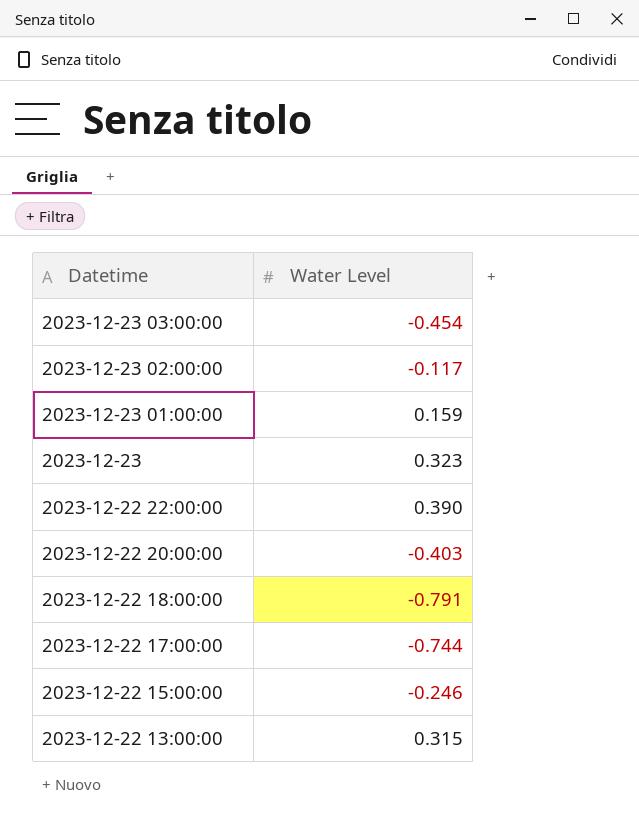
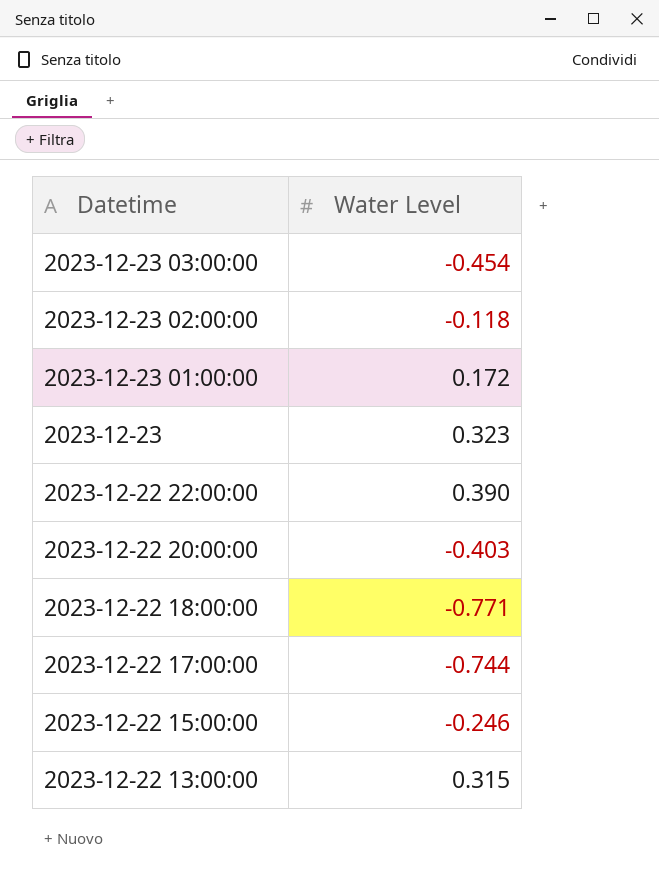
2023-12-23 02:00:00 | Water Level: -0.117 -> -0.118
2023-12-23 01:00:00 | Water Level: 0.159 -> 0.172
2023-12-22 18:00:00 | Water Level: -0.791 -> -0.771

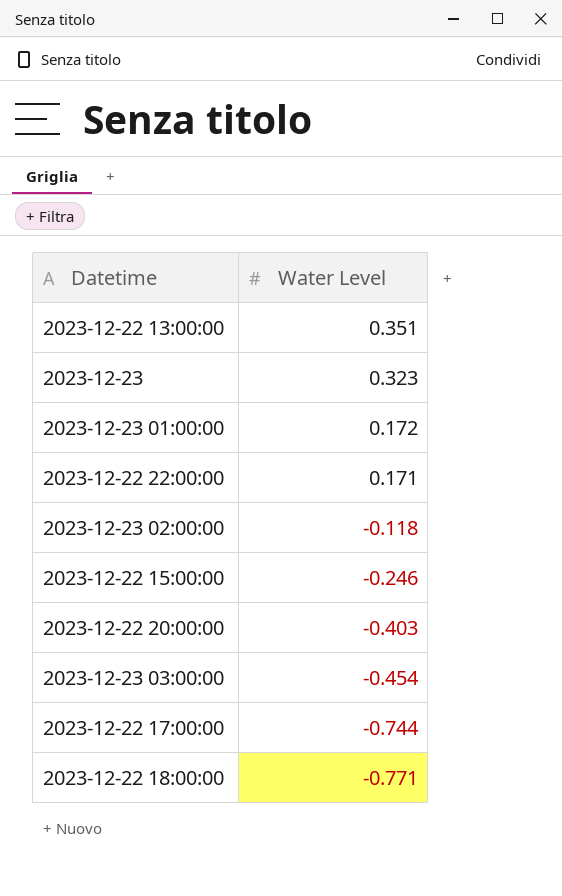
row order: Datetime descending -> Water Level descending
2023-12-22 13:00:00 | Water Level: 0.315 -> 0.351
2023-12-22 22:00:00 | Water Level: 0.390 -> 0.171

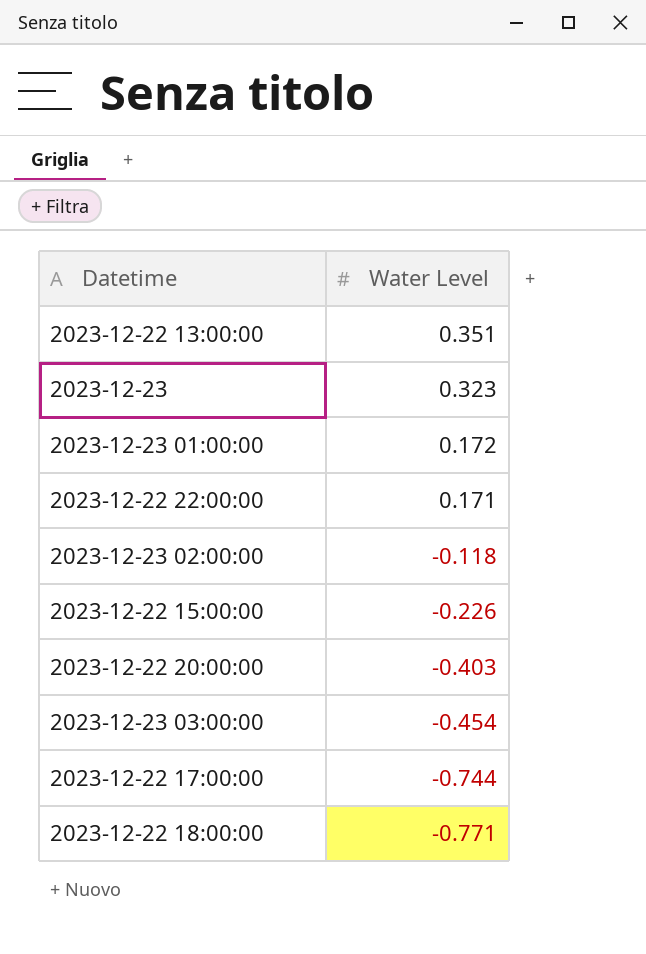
2023-12-22 15:00:00 | Water Level: -0.246 -> -0.226

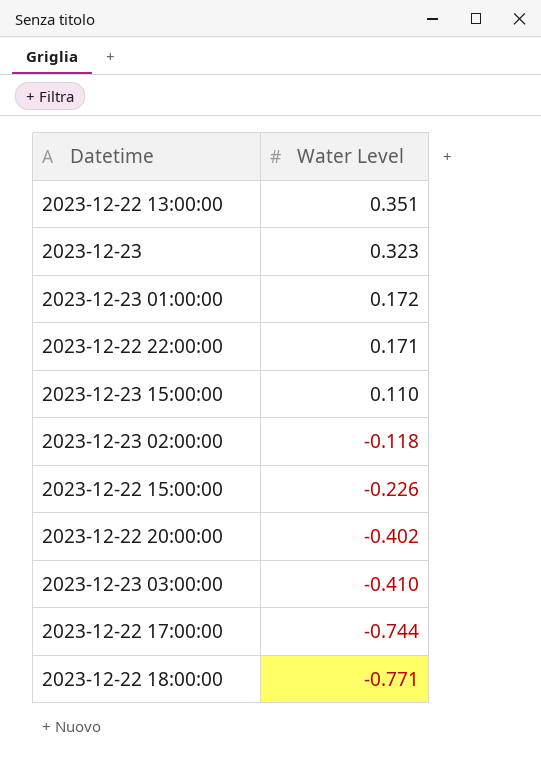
row 2023-12-23 15:00:00: none -> 0.110
2023-12-22 20:00:00 | Water Level: -0.403 -> -0.402
2023-12-23 03:00:00 | Water Level: -0.454 -> -0.410

